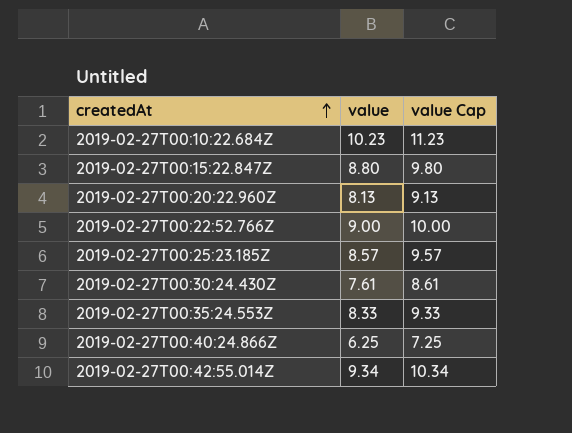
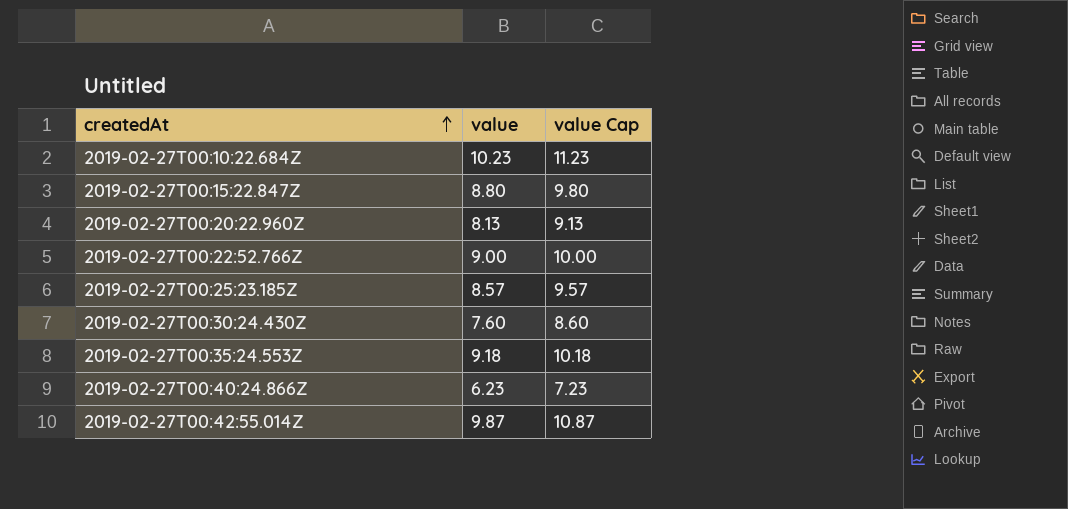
2019-02-27T00:30:24.430Z | value: 7.61 -> 7.60
2019-02-27T00:30:24.430Z | value Cap: 8.61 -> 8.60
2019-02-27T00:35:24.553Z | value: 8.33 -> 9.18
2019-02-27T00:35:24.553Z | value Cap: 9.33 -> 10.18
2019-02-27T00:40:24.866Z | value: 6.25 -> 6.23
2019-02-27T00:40:24.866Z | value Cap: 7.25 -> 7.23
2019-02-27T00:42:55.014Z | value: 9.34 -> 9.87
2019-02-27T00:42:55.014Z | value Cap: 10.34 -> 10.87

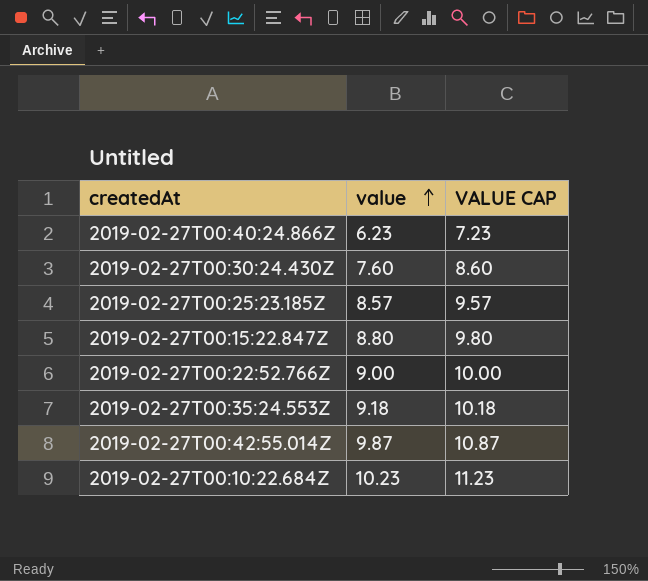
row order: createdAt ascending -> value ascending
column name: value Cap -> VALUE CAP
row 2019-02-27T00:20:22.960Z: 8.13 | 9.13 -> none

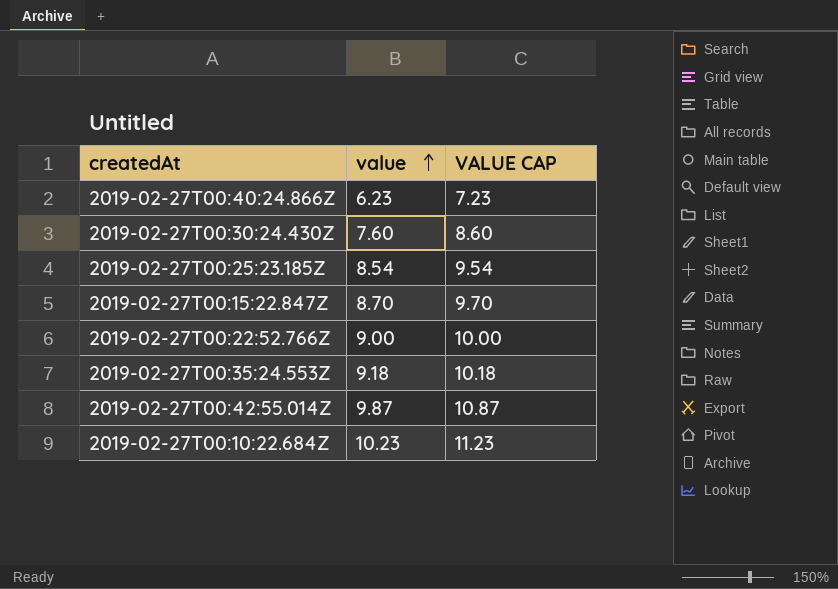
2019-02-27T00:25:23.185Z | value: 8.57 -> 8.54
2019-02-27T00:25:23.185Z | VALUE CAP: 9.57 -> 9.54
2019-02-27T00:15:22.847Z | value: 8.80 -> 8.70
2019-02-27T00:15:22.847Z | VALUE CAP: 9.80 -> 9.70

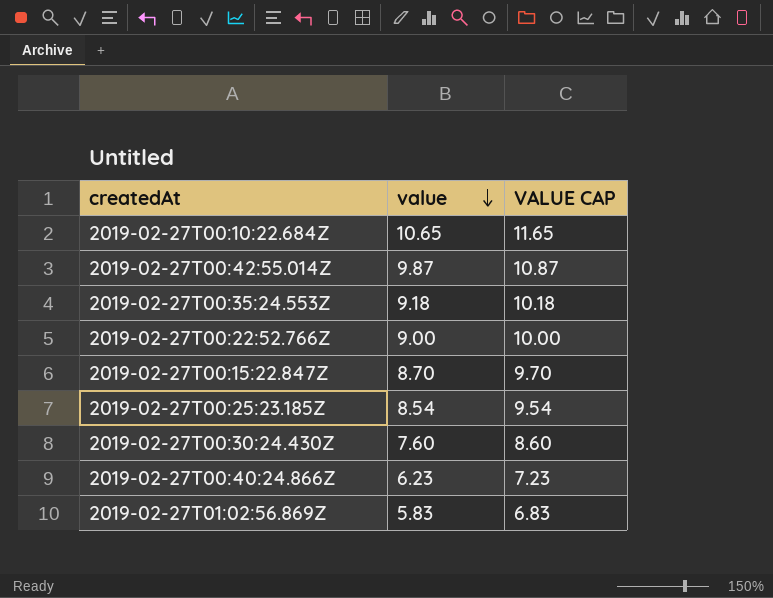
row order: value ascending -> value descending
2019-02-27T00:10:22.684Z | value: 10.23 -> 10.65
2019-02-27T00:10:22.684Z | VALUE CAP: 11.23 -> 11.65
row 2019-02-27T01:02:56.869Z: none -> 5.83 | 6.83

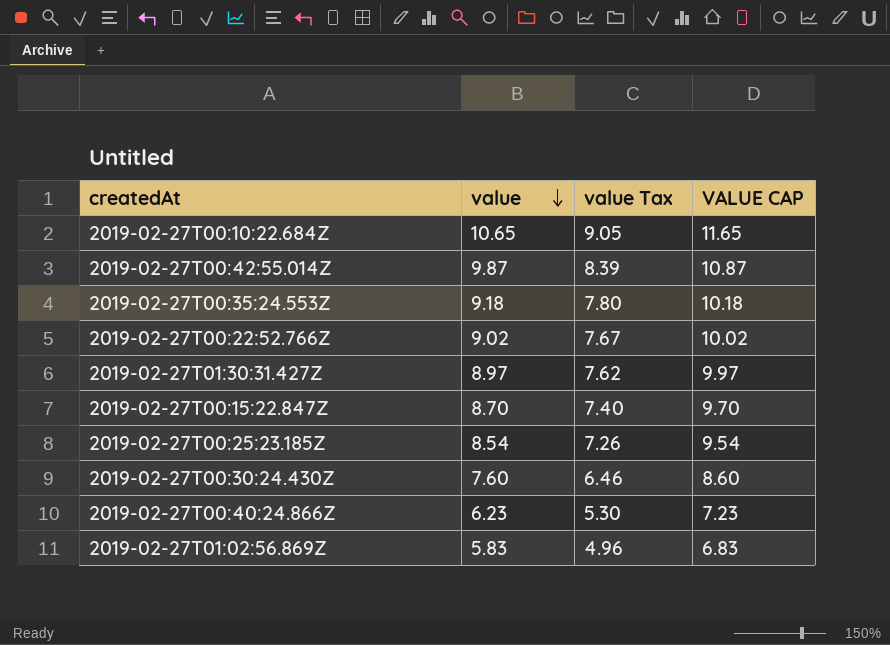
column value Tax | formula: none -> [value] * 0.85
2019-02-27T00:22:52.766Z | value: 9.00 -> 9.02
2019-02-27T00:22:52.766Z | VALUE CAP: 10.00 -> 10.02
row 2019-02-27T01:30:31.427Z: none -> 8.97 | 7.62 | 9.97

